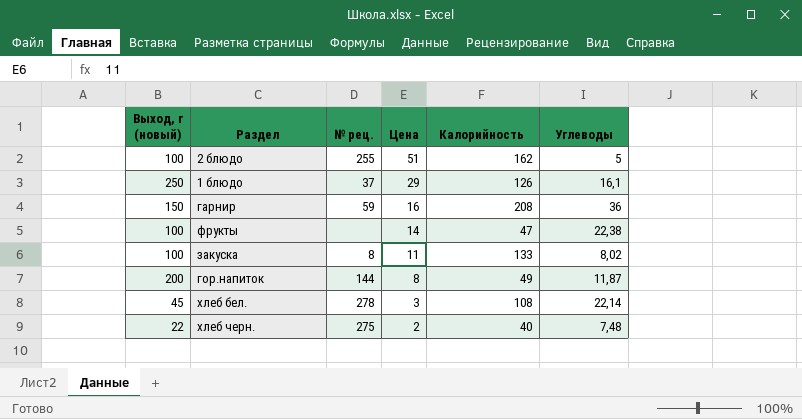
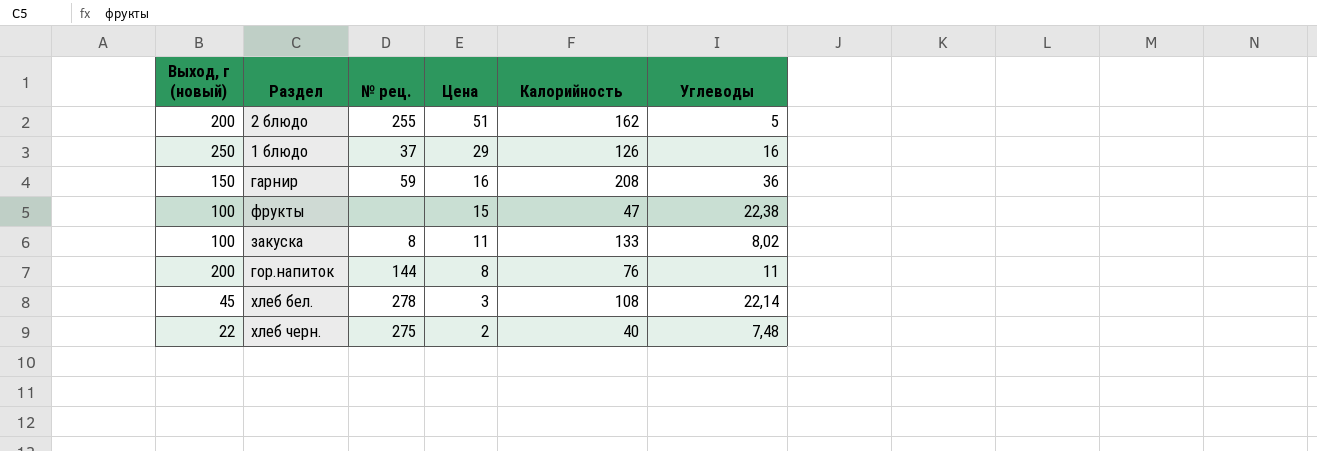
2 блюдо | Выход, г (новый): 100 -> 200
1 блюдо | Углеводы: 16,1 -> 16
фрукты | Цена: 14 -> 15
гор.напиток | Калорийность: 49 -> 76
гор.напиток | Углеводы: 11,87 -> 11

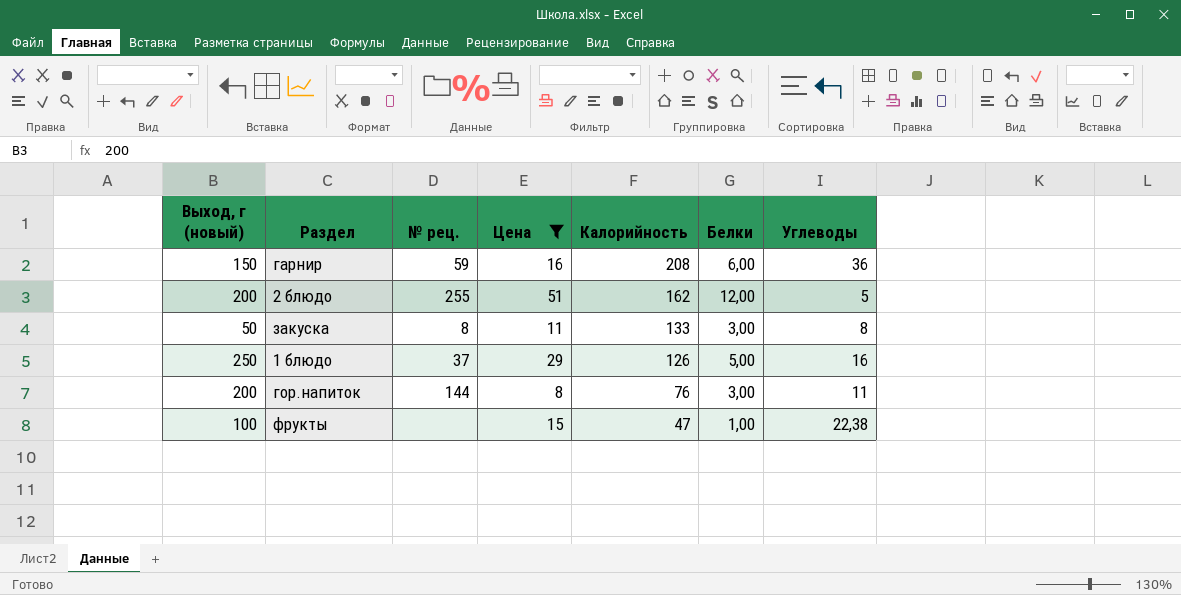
filter: none -> Цена >= 8
row order: Цена descending -> Калорийность descending
column Белки | position: none -> 6
закуска | Выход, г (новый): 100 -> 50
закуска | Углеводы: 8,02 -> 8

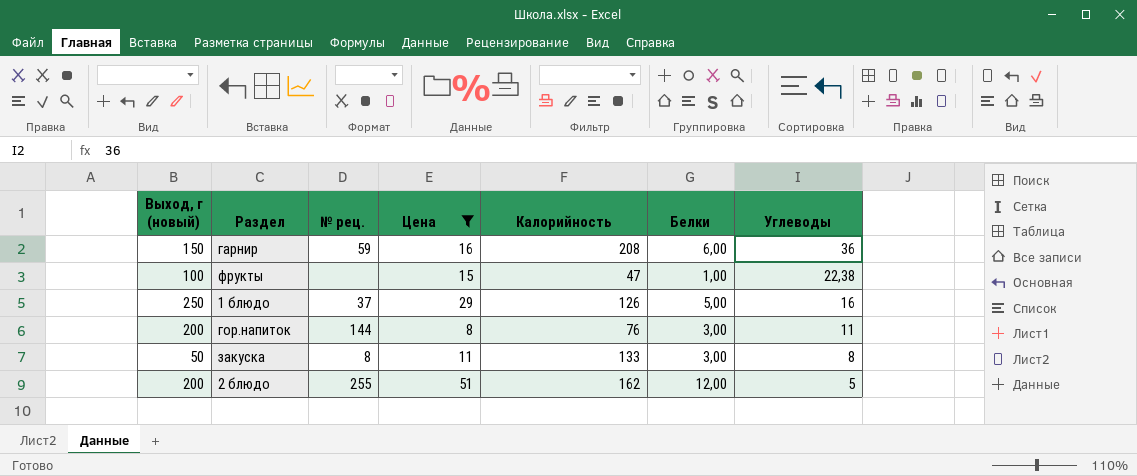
row order: Калорийность descending -> Углеводы descending

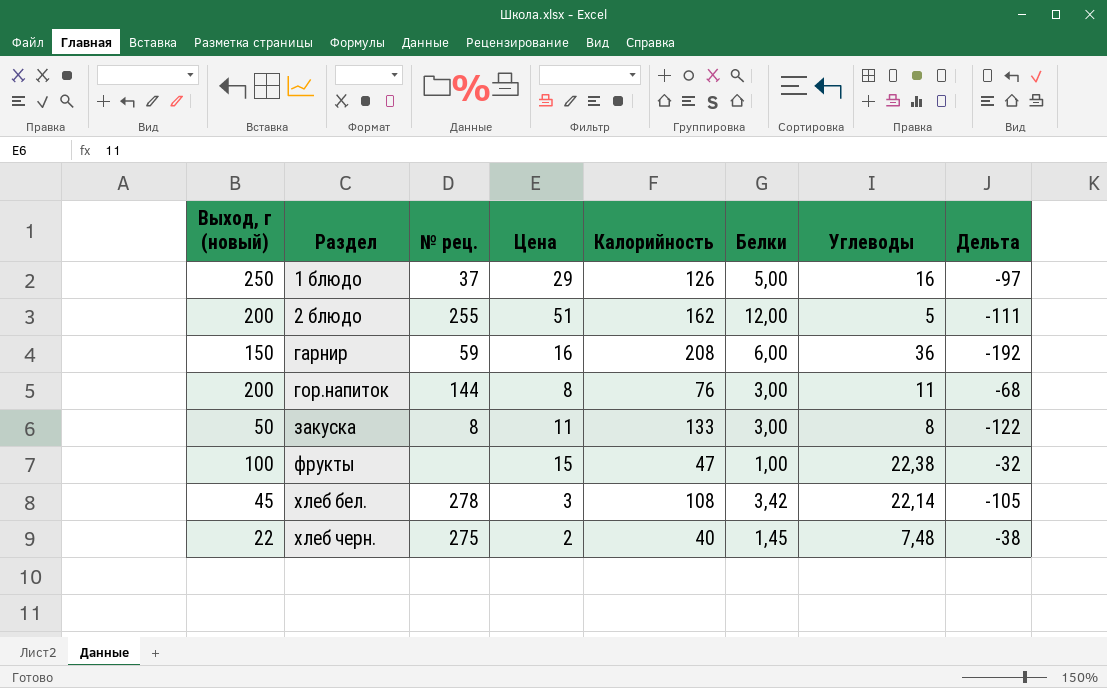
filter: Цена >= 8 -> none
row order: Углеводы descending -> Раздел ascending
column Дельта | formula: none -> [Цена] - [Калорийность]

